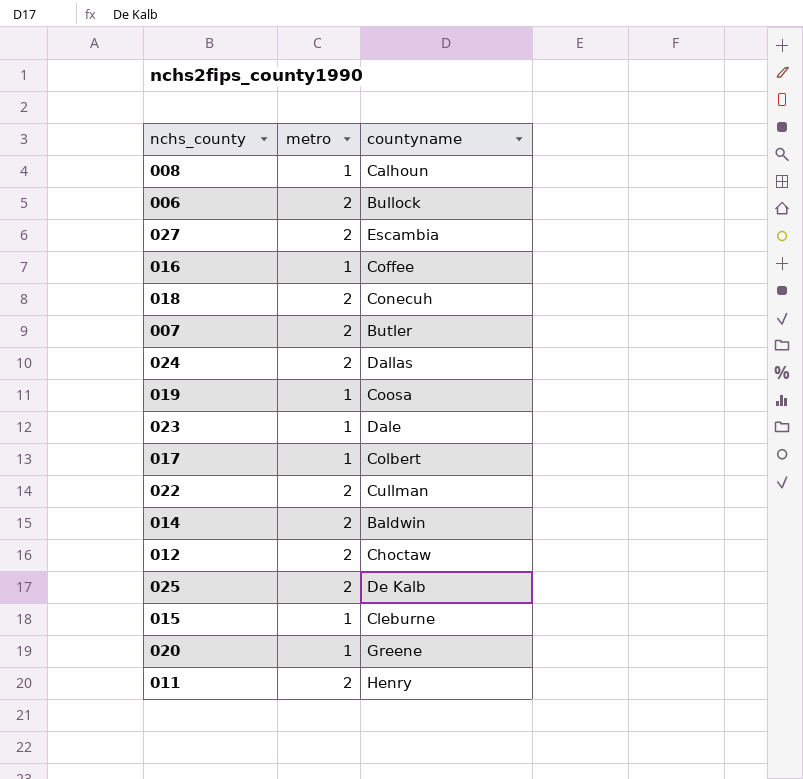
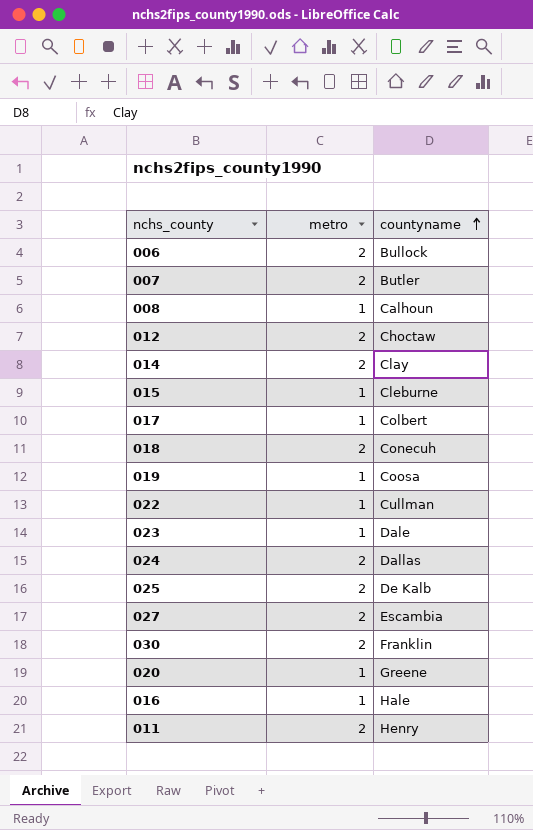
row order: none -> countyname ascending
014 | countyname: Baldwin -> Clay
022 | metro: 2 -> 1
row 030: none -> 2 | Franklin
016 | countyname: Coffee -> Hale

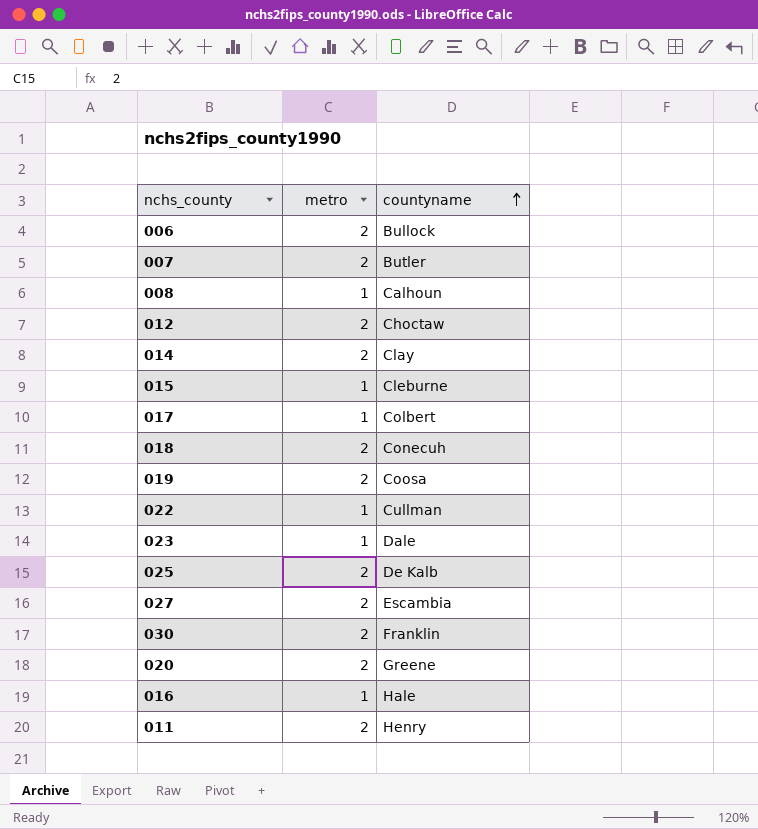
row 024: 2 | Dallas -> none
019 | metro: 1 -> 2
020 | metro: 1 -> 2

